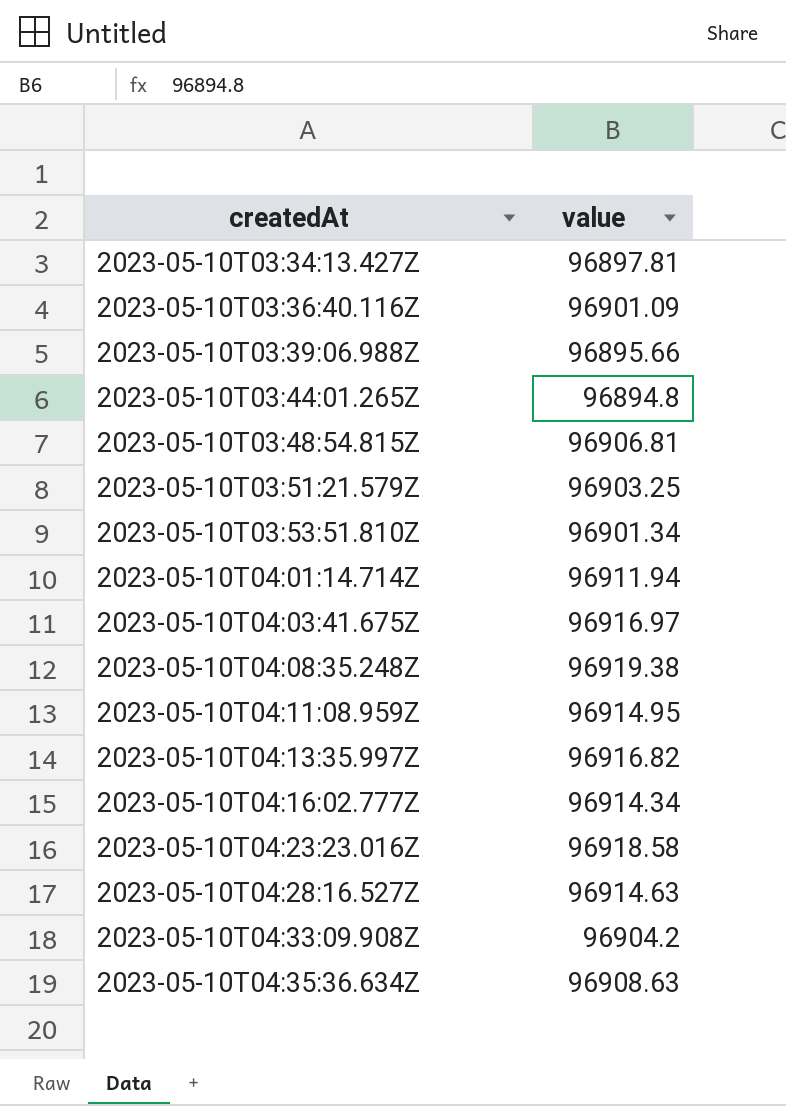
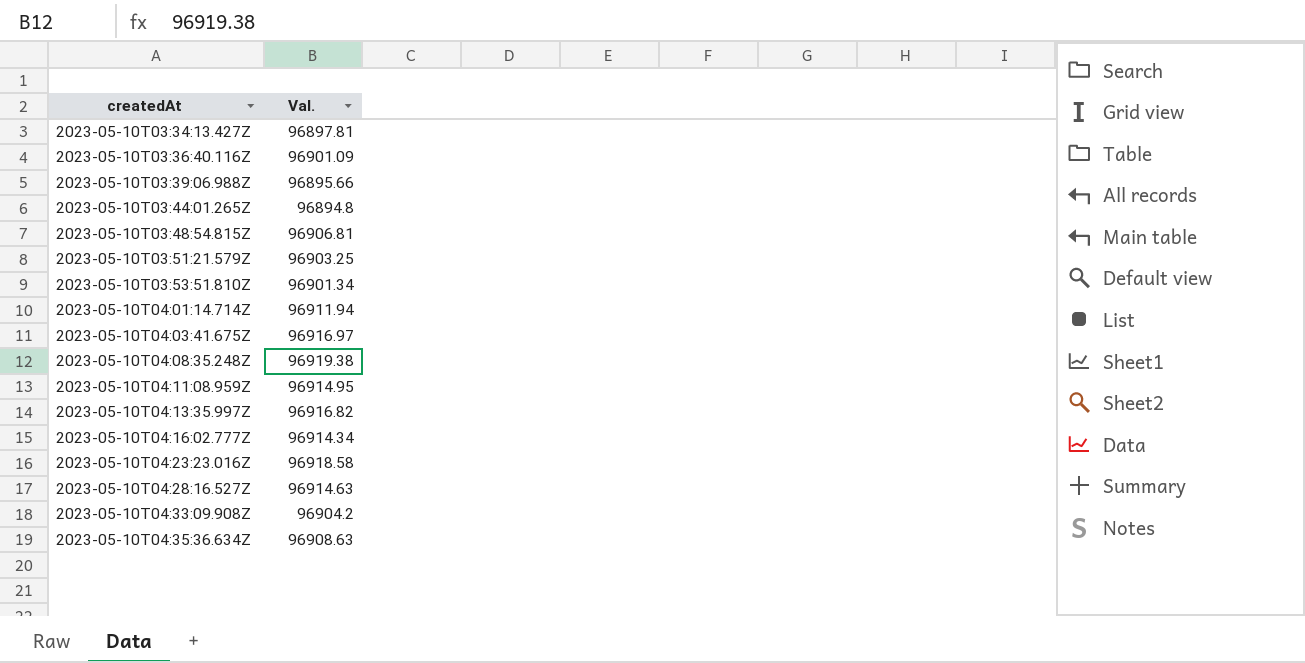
column name: value -> Val.

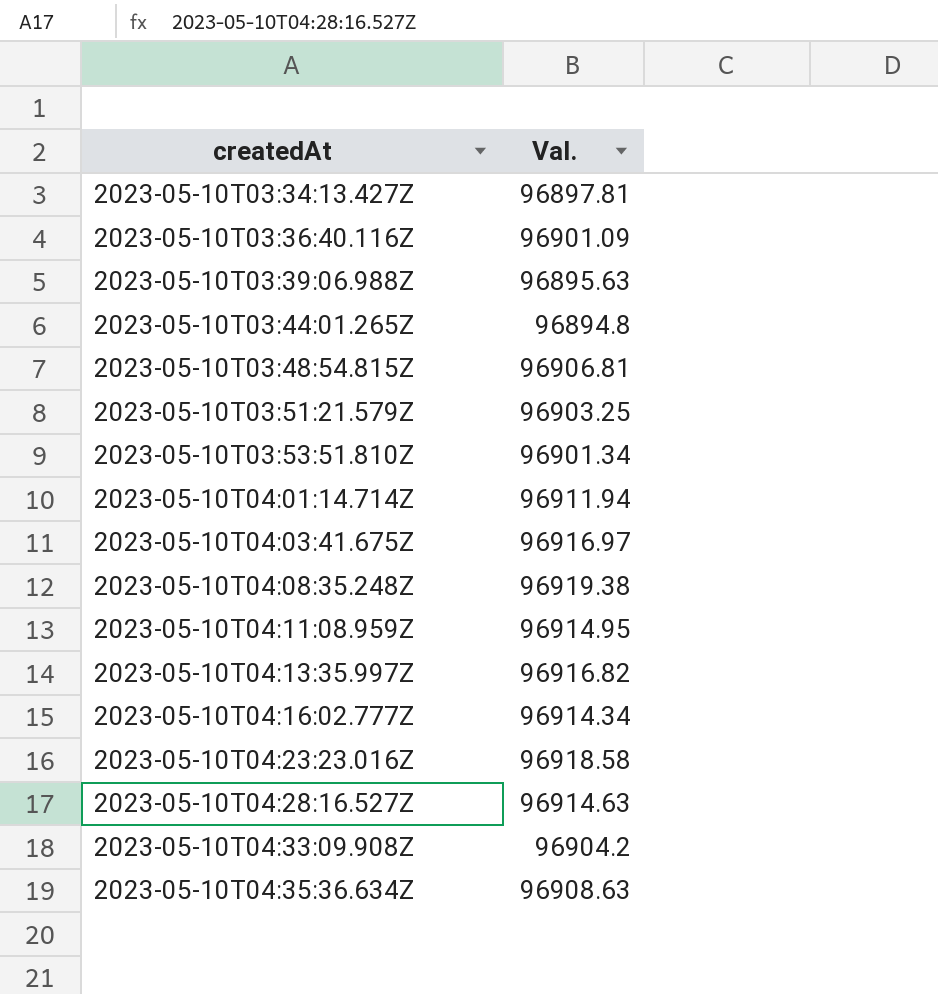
2023-05-10T03:39:06.988Z | Val.: 96895.66 -> 96895.63

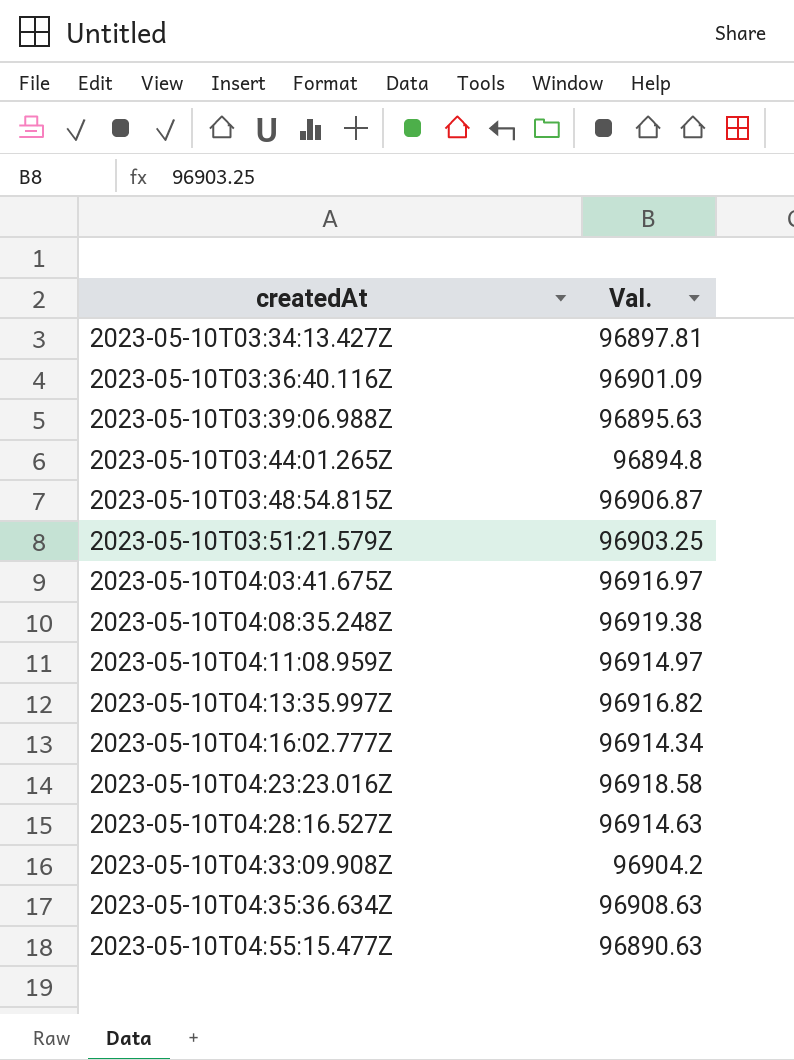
row 2023-05-10T03:53:51.810Z: 96901.34 -> none
row 2023-05-10T04:01:14.714Z: 96911.94 -> none
2023-05-10T03:48:54.815Z | Val.: 96906.81 -> 96906.87
2023-05-10T04:11:08.959Z | Val.: 96914.95 -> 96914.97
row 2023-05-10T04:55:15.477Z: none -> 96890.63

